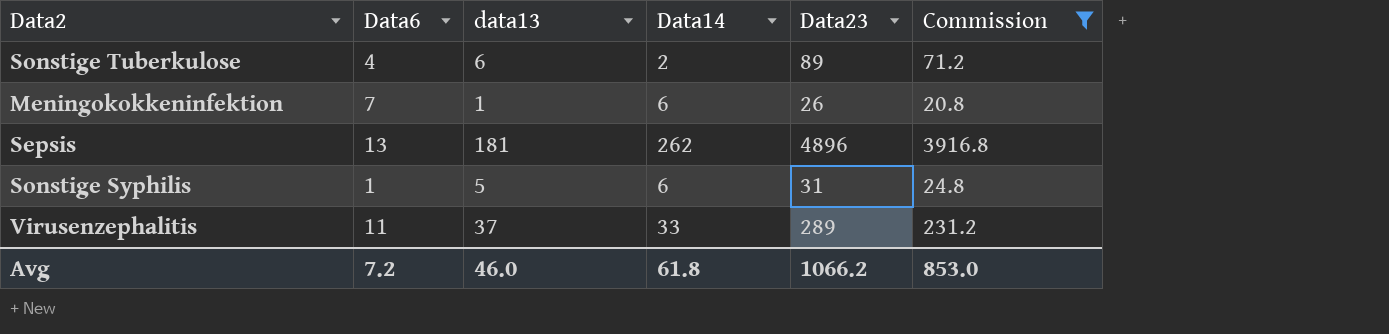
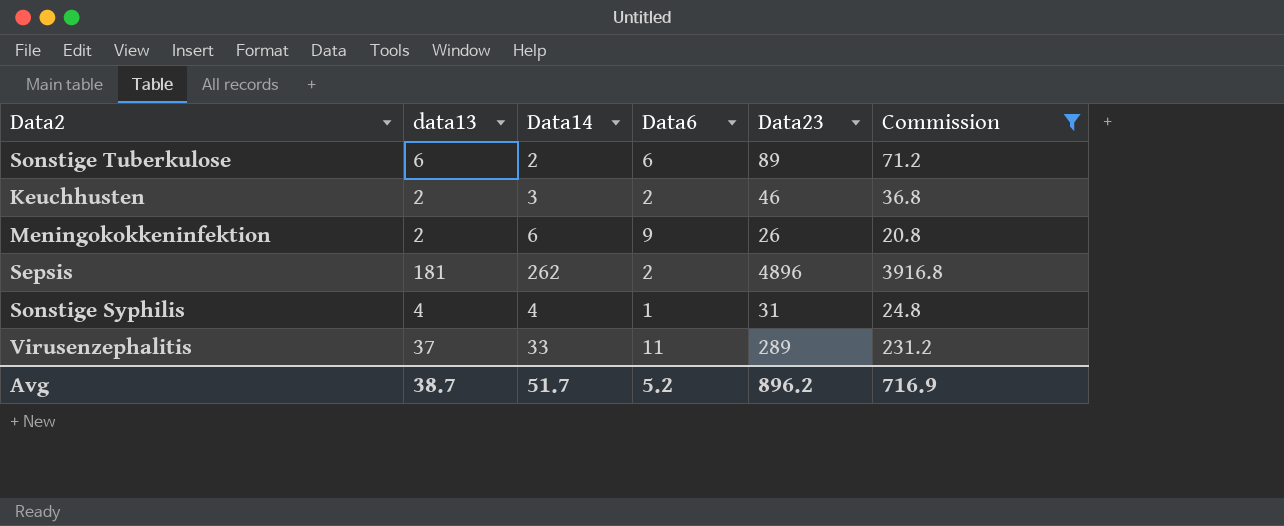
column Data6 | position: 2 -> 4
Sonstige Tuberkulose | Data6: 4 -> 6
row Keuchhusten: none -> 2 | 3 | 2 | 46 | 36.8
Meningokokkeninfektion | data13: 1 -> 2
Meningokokkeninfektion | Data6: 7 -> 9
Sepsis | Data6: 13 -> 2
Sonstige Syphilis | data13: 5 -> 4
Sonstige Syphilis | Data14: 6 -> 4
Avg | data13: 46.0 -> 38.7
Avg | Data14: 61.8 -> 51.7
Avg | Data6: 7.2 -> 5.2
Avg | Data23: 1066.2 -> 896.2
Avg | Commission: 853.0 -> 716.9

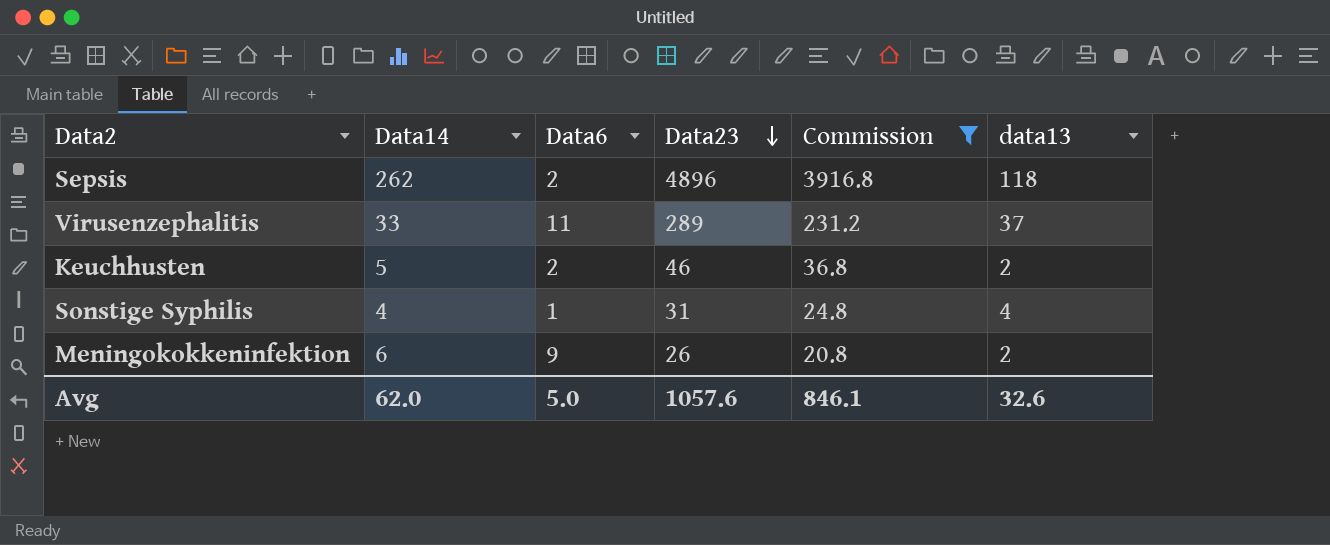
row order: none -> Data23 descending
column data13 | position: 2 -> 6
row Sonstige Tuberkulose: 6 | 2 | 6 | 89 | 71.2 -> none
Sepsis | data13: 181 -> 118
Keuchhusten | Data14: 3 -> 5
Avg | Data14: 51.7 -> 62.0
Avg | Data6: 5.2 -> 5.0
Avg | Data23: 896.2 -> 1057.6
Avg | Commission: 716.9 -> 846.1
Avg | data13: 38.7 -> 32.6

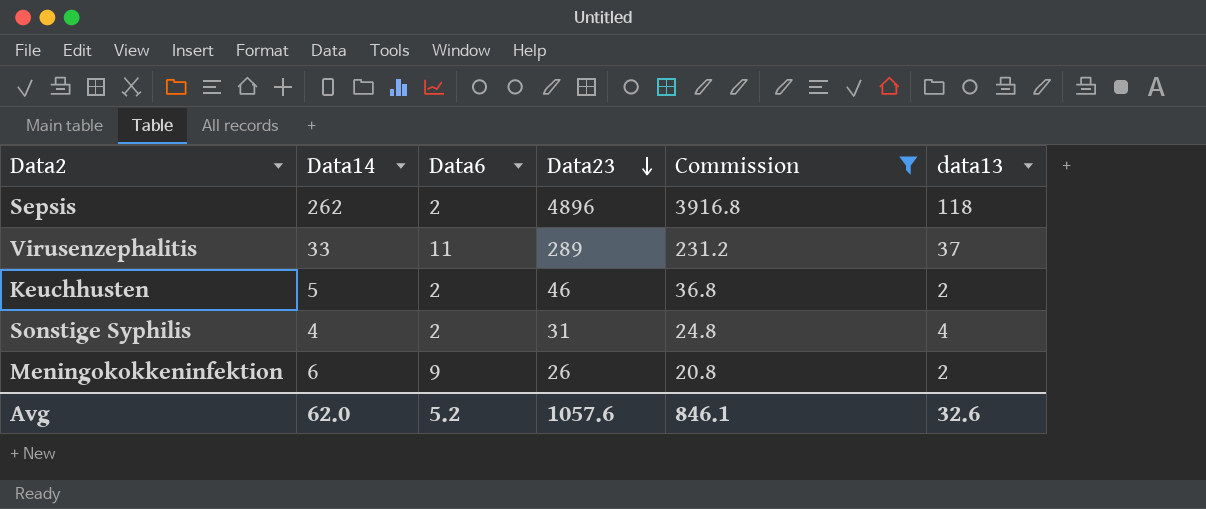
Sonstige Syphilis | Data6: 1 -> 2
Avg | Data6: 5.0 -> 5.2

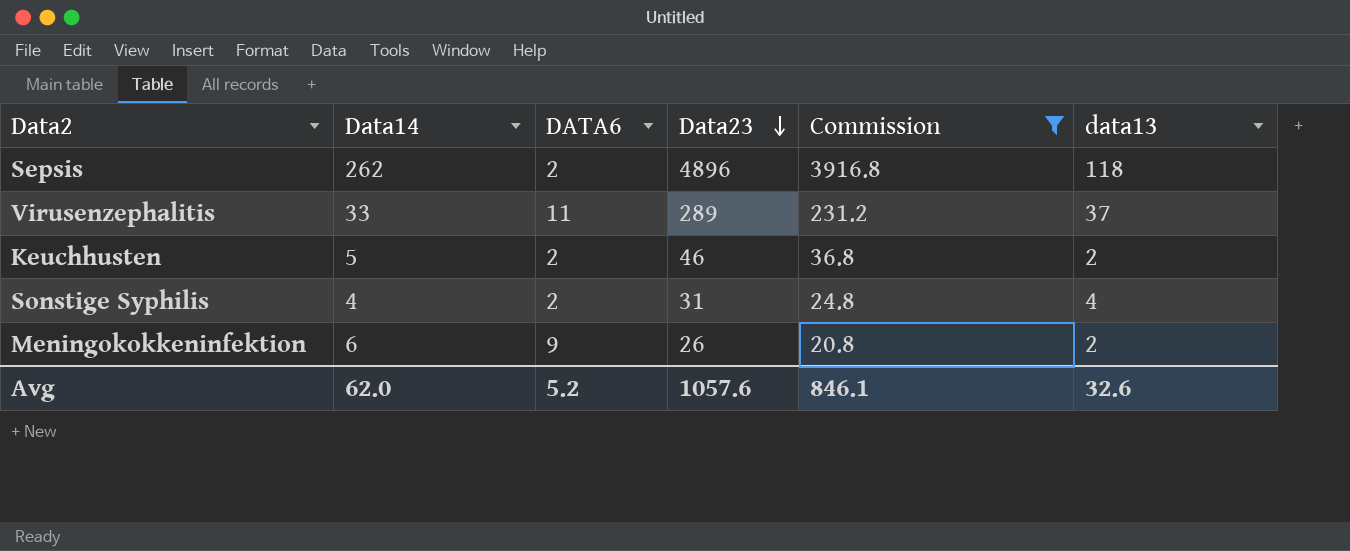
column name: Data6 -> DATA6

